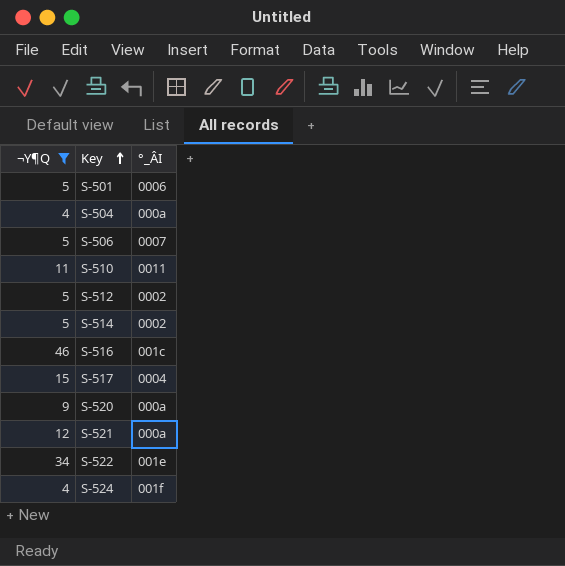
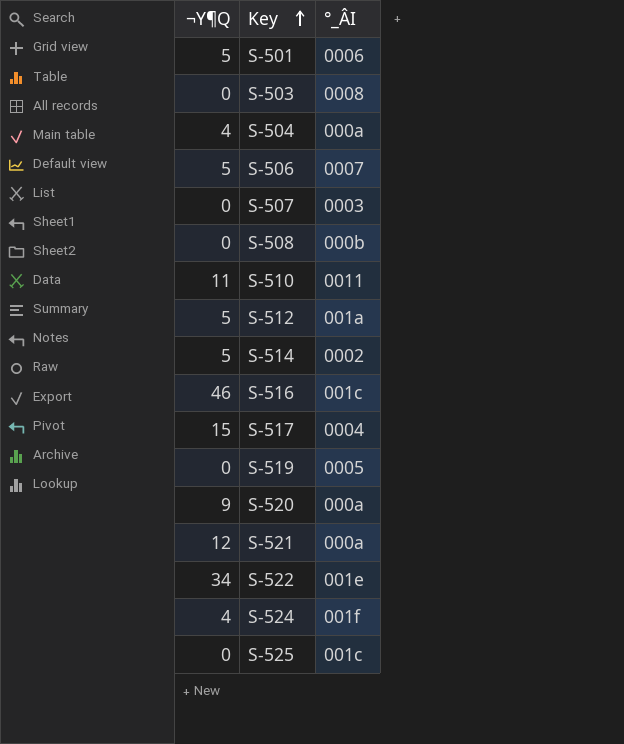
filter: ¬Y¶Q != 0 -> none
S-512 | °_ÂI: 0002 -> 001a

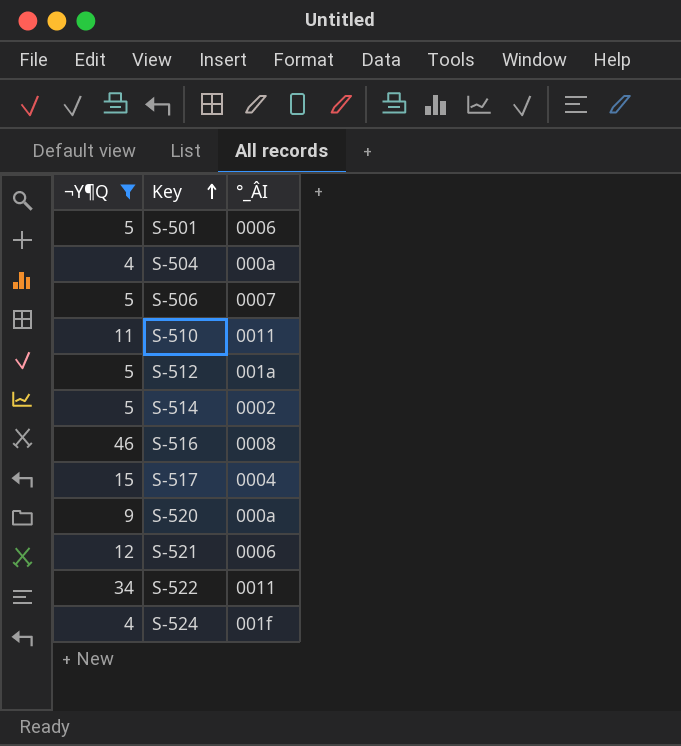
filter: none -> ¬Y¶Q != 0
S-516 | °_ÂI: 001c -> 0008
S-521 | °_ÂI: 000a -> 0006
S-522 | °_ÂI: 001e -> 0011

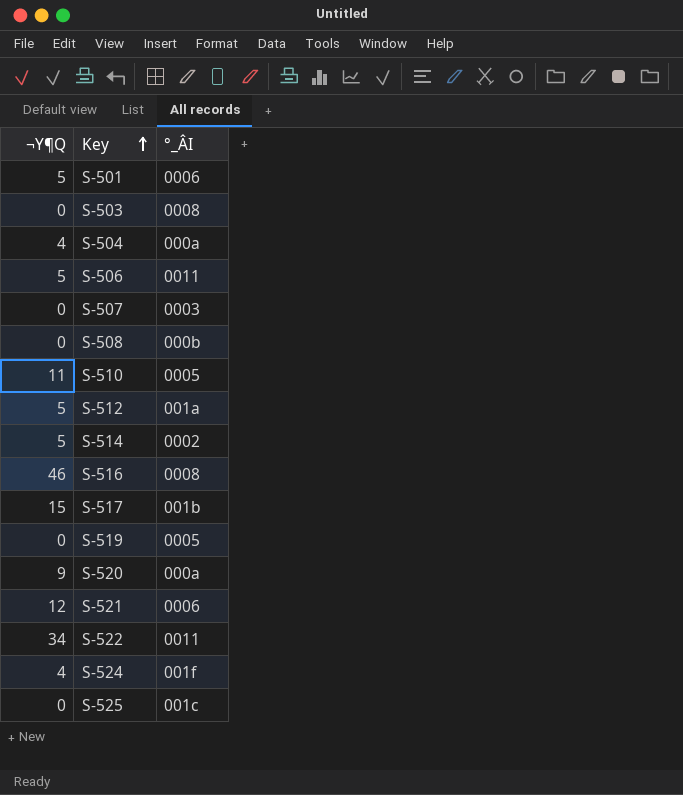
filter: ¬Y¶Q != 0 -> none
S-506 | °_ÂI: 0007 -> 0011
S-510 | °_ÂI: 0011 -> 0005
S-517 | °_ÂI: 0004 -> 001b

